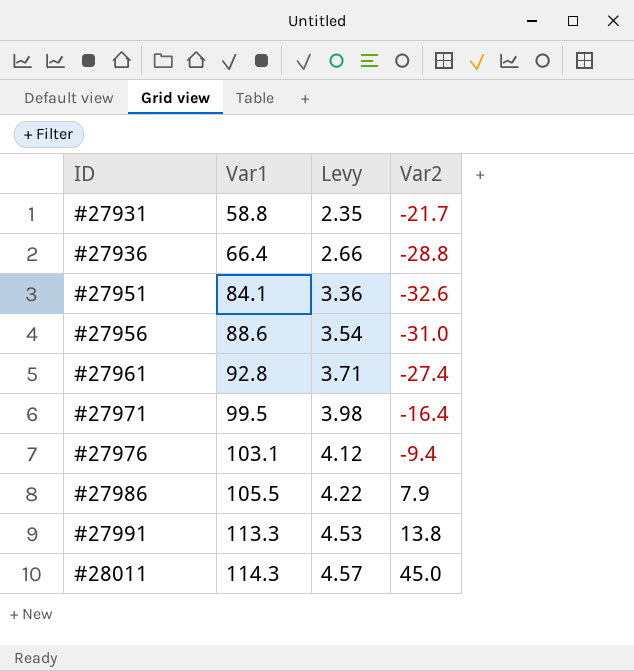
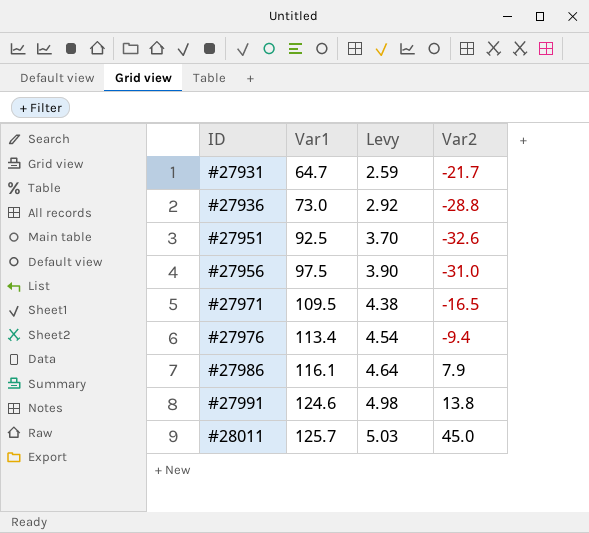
row #27961: 92.8 | 3.71 | -27.4 -> none
#27931 | Var1: 58.8 -> 64.7
#27931 | Levy: 2.35 -> 2.59
#27936 | Var1: 66.4 -> 73.0
#27936 | Levy: 2.66 -> 2.92
#27951 | Var1: 84.1 -> 92.5
#27951 | Levy: 3.36 -> 3.70
#27956 | Var1: 88.6 -> 97.5
#27956 | Levy: 3.54 -> 3.90
#27971 | Var1: 99.5 -> 109.5
#27971 | Levy: 3.98 -> 4.38
#27971 | Var2: -16.4 -> -16.5
#27976 | Var1: 103.1 -> 113.4
#27976 | Levy: 4.12 -> 4.54
#27986 | Var1: 105.5 -> 116.1
#27986 | Levy: 4.22 -> 4.64
#27991 | Var1: 113.3 -> 124.6
#27991 | Levy: 4.53 -> 4.98
#28011 | Var1: 114.3 -> 125.7
#28011 | Levy: 4.57 -> 5.03

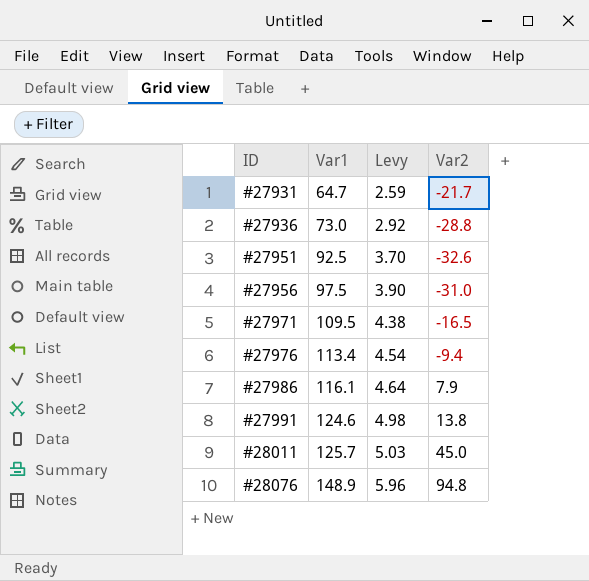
row #28076: none -> 148.9 | 5.96 | 94.8

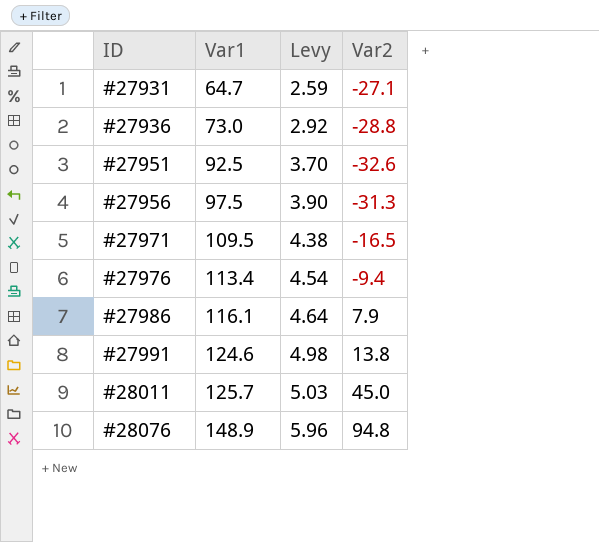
#27931 | Var2: -21.7 -> -27.1
#27956 | Var2: -31.0 -> -31.3

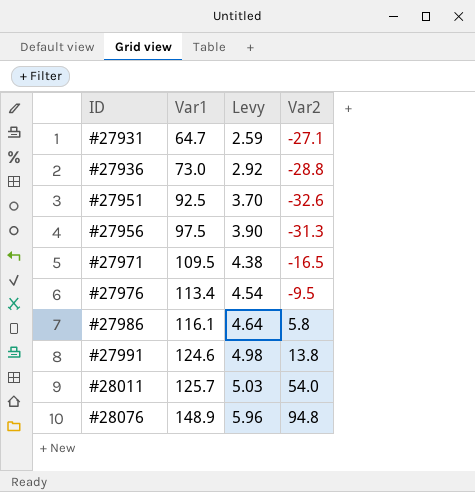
#27976 | Var2: -9.4 -> -9.5
#27986 | Var2: 7.9 -> 5.8
#28011 | Var2: 45.0 -> 54.0

